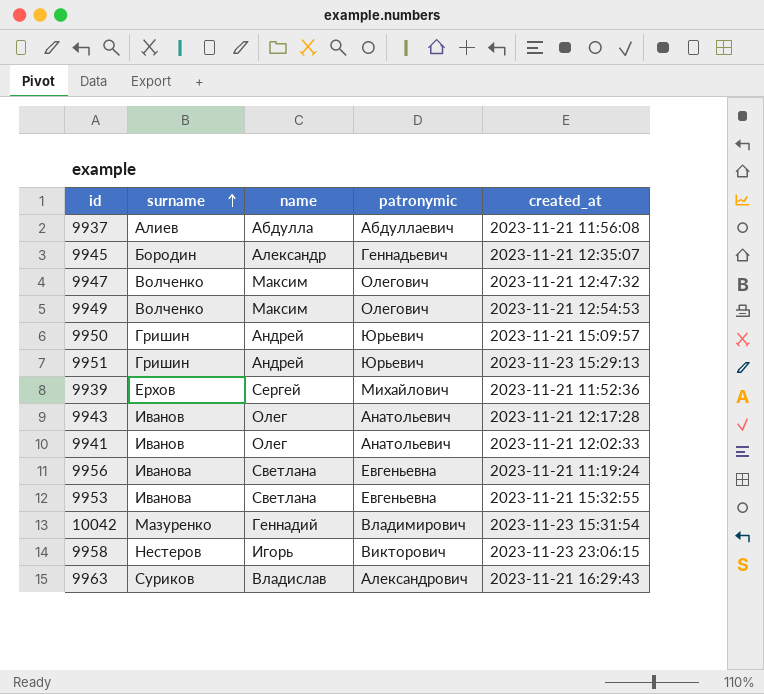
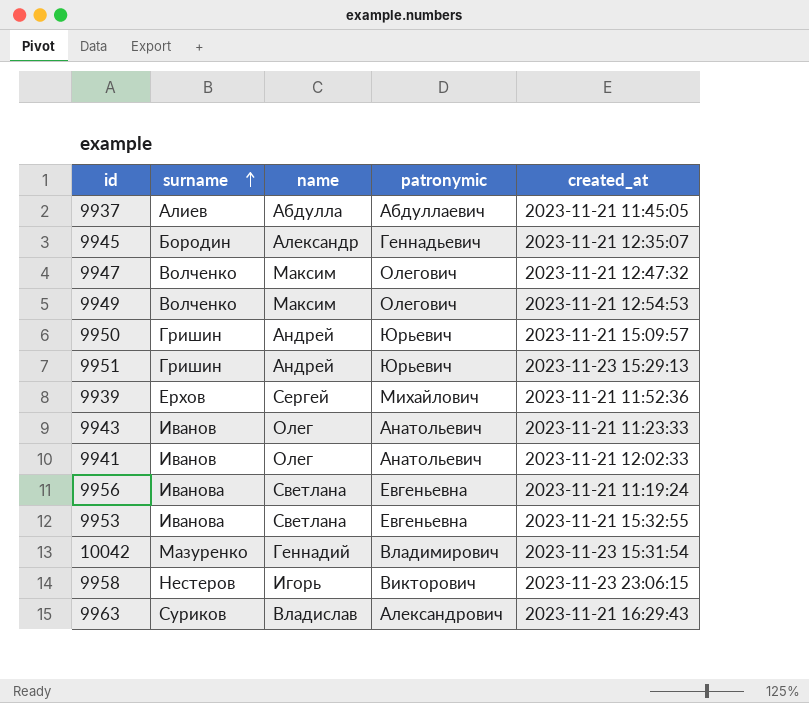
9937 | created_at: 2023-11-21 11:56:08 -> 2023-11-21 11:45:05
9943 | created_at: 2023-11-21 12:17:28 -> 2023-11-21 11:23:33

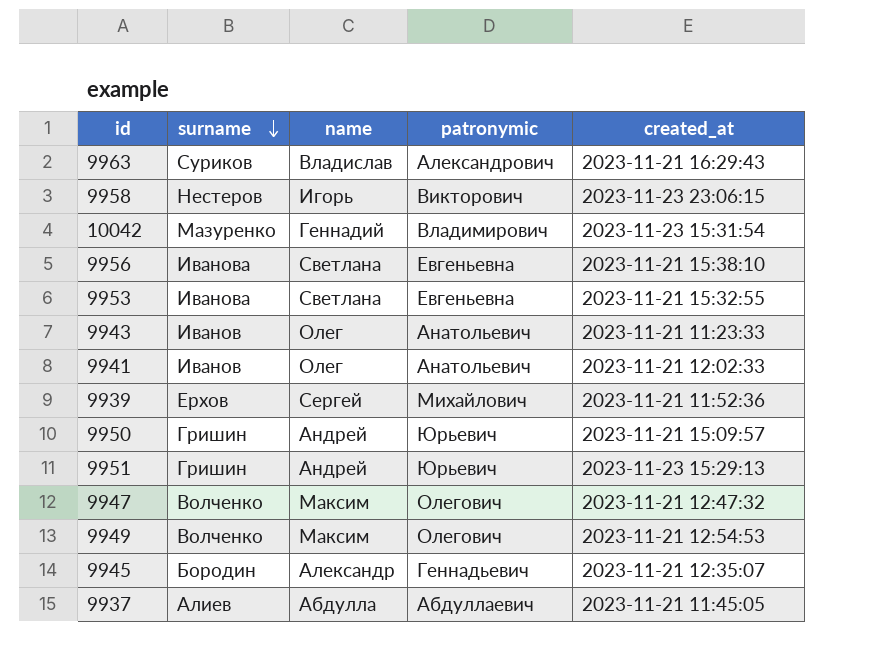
row order: surname ascending -> surname descending
9956 | created_at: 2023-11-21 11:19:24 -> 2023-11-21 15:38:10

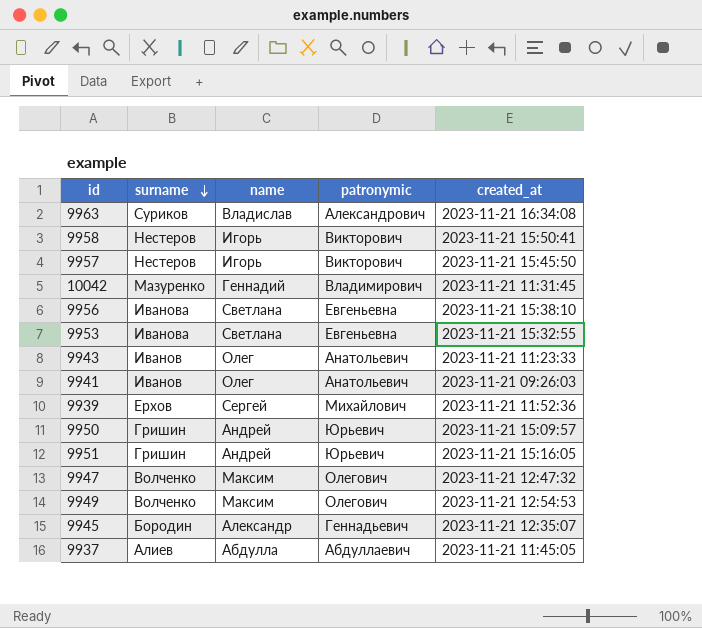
9963 | created_at: 2023-11-21 16:29:43 -> 2023-11-21 16:34:08
9958 | created_at: 2023-11-23 23:06:15 -> 2023-11-21 15:50:41
row 9957: none -> Нестеров | Игорь | Викторович | 2023-11-21 15:45:50
10042 | created_at: 2023-11-23 15:31:54 -> 2023-11-21 11:31:45
9941 | created_at: 2023-11-21 12:02:33 -> 2023-11-21 09:26:03
9951 | created_at: 2023-11-23 15:29:13 -> 2023-11-21 15:16:05

